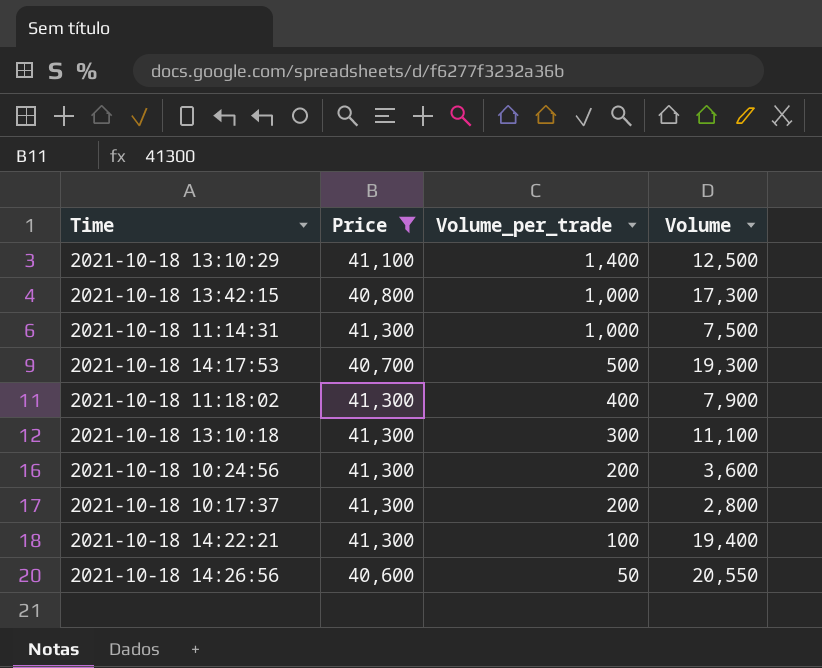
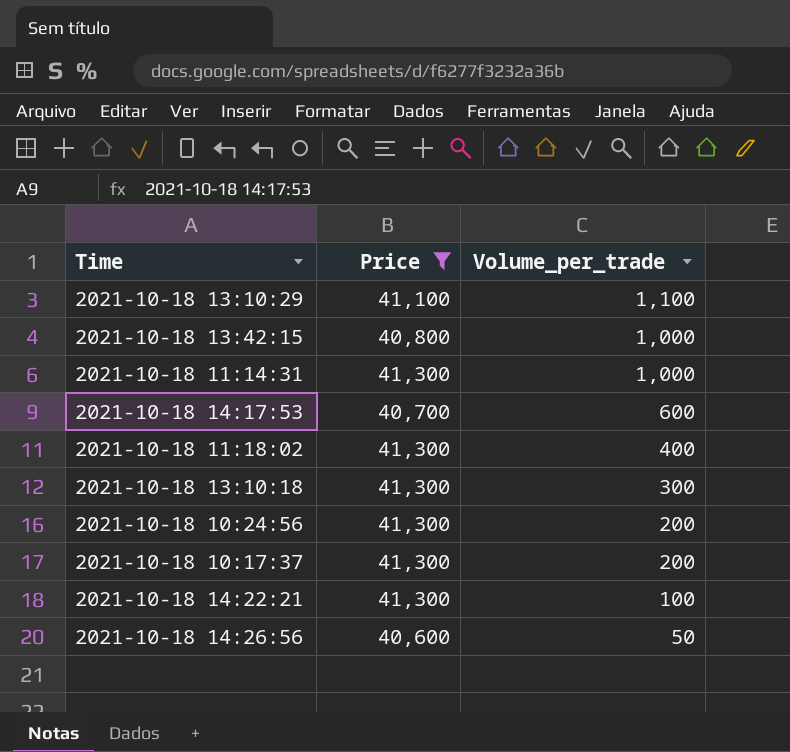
column Volume | position: 4 -> none
2021-10-18 13:10:29 | Volume_per_trade: 1,400 -> 1,100
2021-10-18 14:17:53 | Volume_per_trade: 500 -> 600

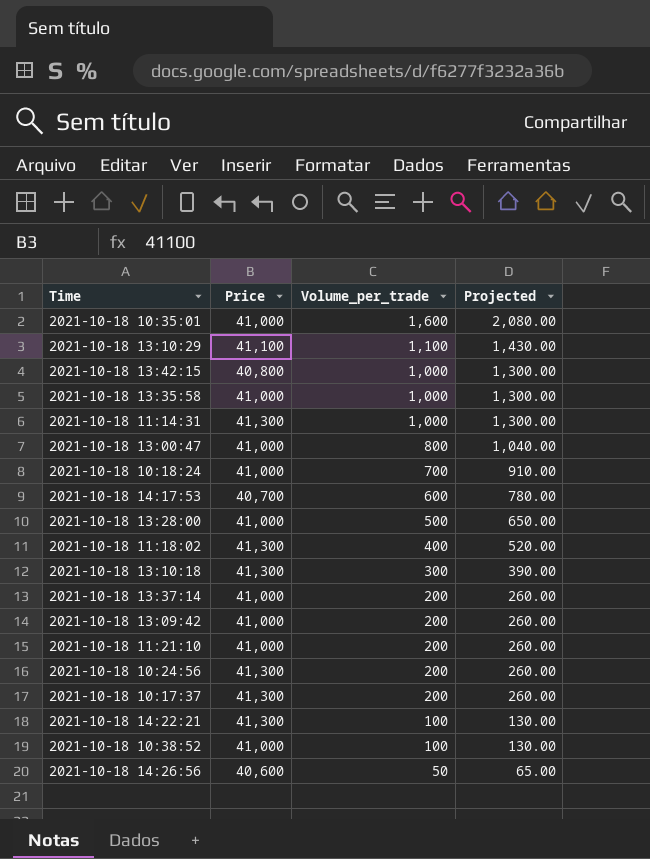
filter: Price != 41,000 -> none
column Projected | formula: none -> [Volume_per_trade] * 1.3

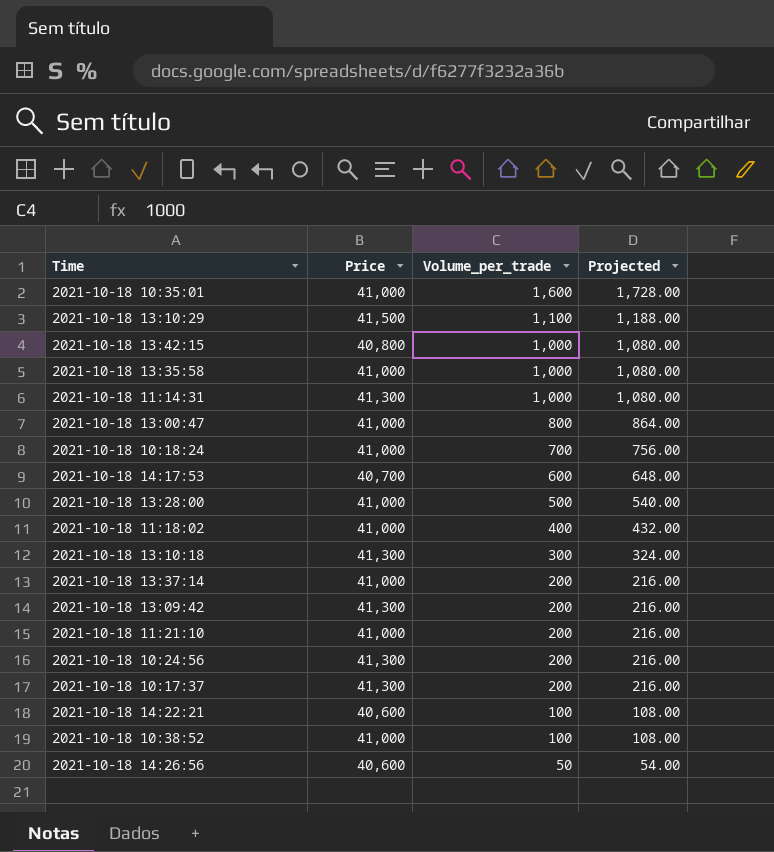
column Projected | formula: [Volume_per_trade] * 1.3 -> [Volume_per_trade] * 1.08
2021-10-18 13:10:29 | Price: 41,100 -> 41,500
2021-10-18 11:18:02 | Price: 41,300 -> 41,000
2021-10-18 13:09:42 | Price: 41,000 -> 41,300
2021-10-18 14:22:21 | Price: 41,300 -> 40,600

